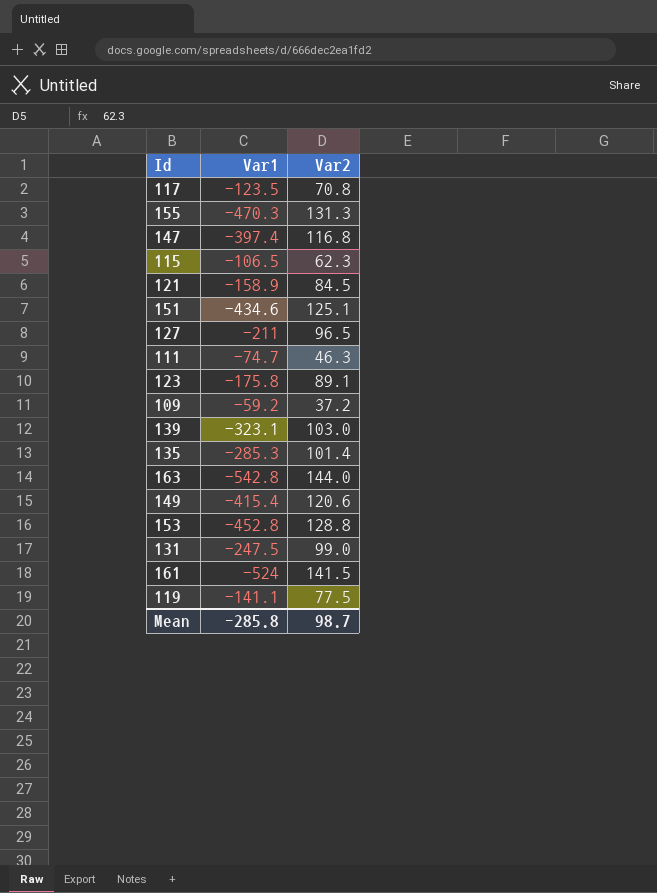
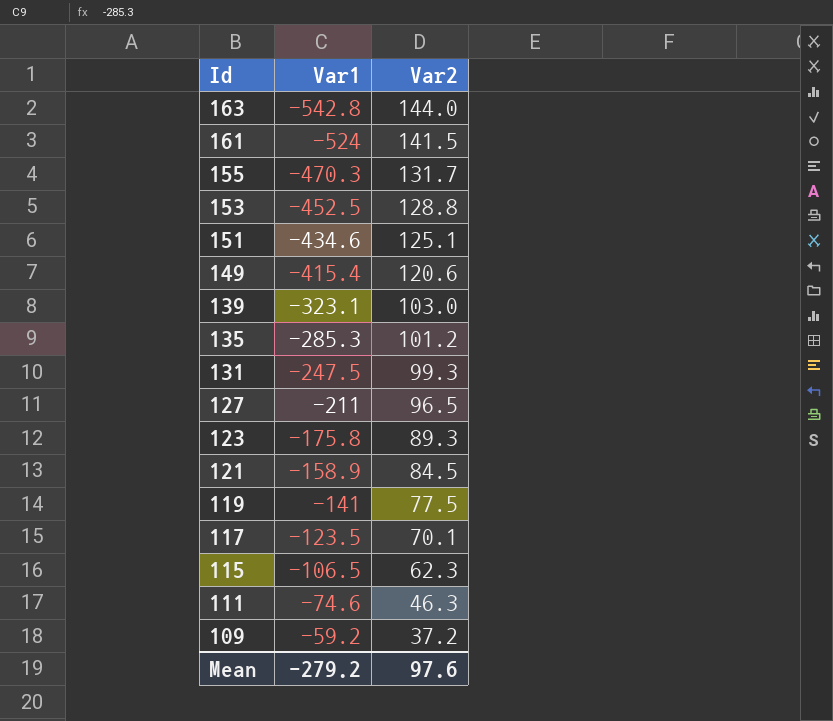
row order: none -> Id descending
row 147: -397.4 | 116.8 -> none
155 | Var2: 131.3 -> 131.7
153 | Var1: -452.8 -> -452.5
135 | Var2: 101.4 -> 101.2
131 | Var2: 99.0 -> 99.3
123 | Var2: 89.1 -> 89.3
119 | Var1: -141.1 -> -141
117 | Var2: 70.8 -> 70.1
111 | Var1: -74.7 -> -74.6
Mean | Var1: -285.8 -> -279.2
Mean | Var2: 98.7 -> 97.6

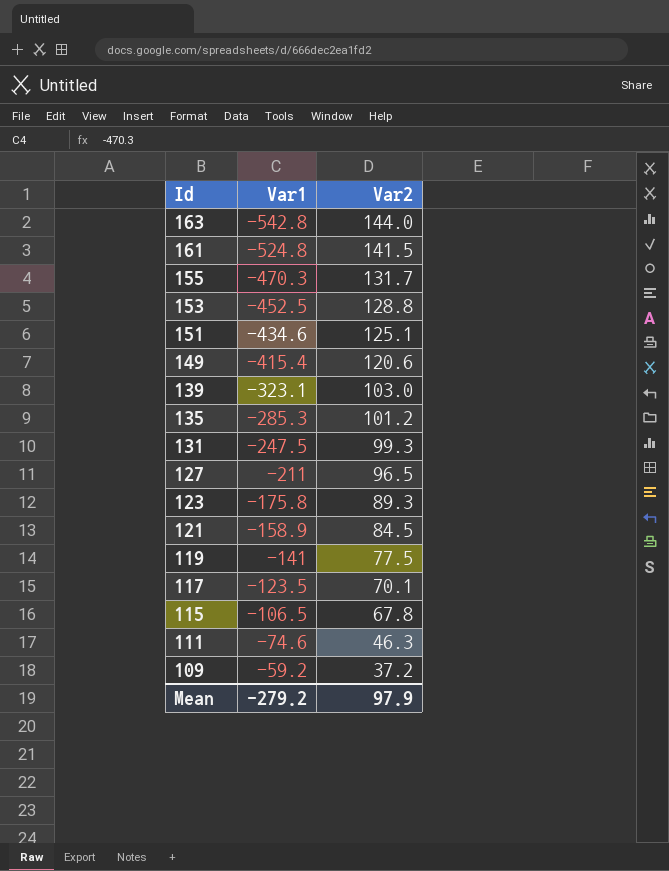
161 | Var1: -524 -> -524.8
115 | Var2: 62.3 -> 67.8
Mean | Var2: 97.6 -> 97.9

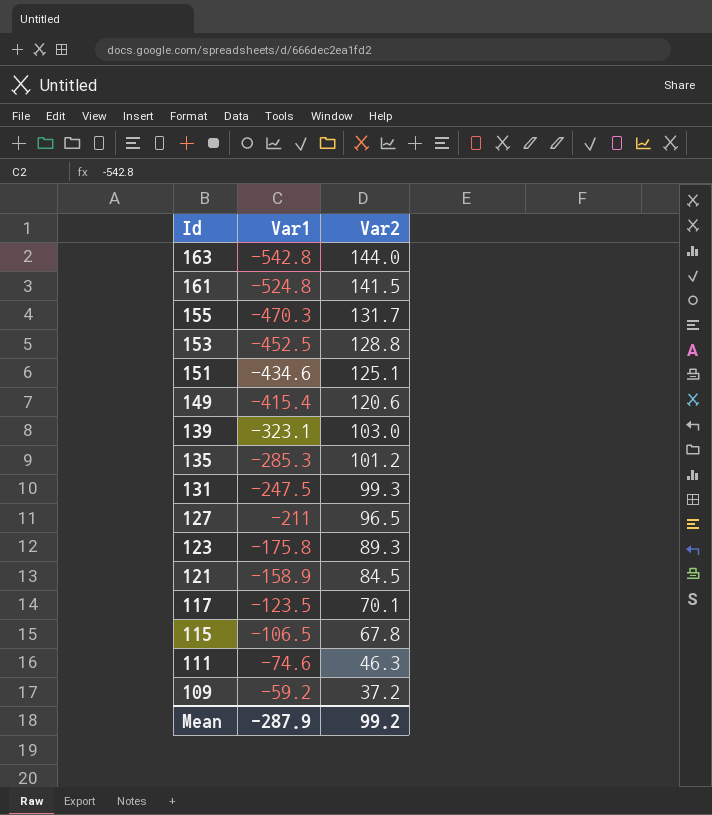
row 119: -141 | 77.5 -> none
Mean | Var1: -279.2 -> -287.9
Mean | Var2: 97.9 -> 99.2

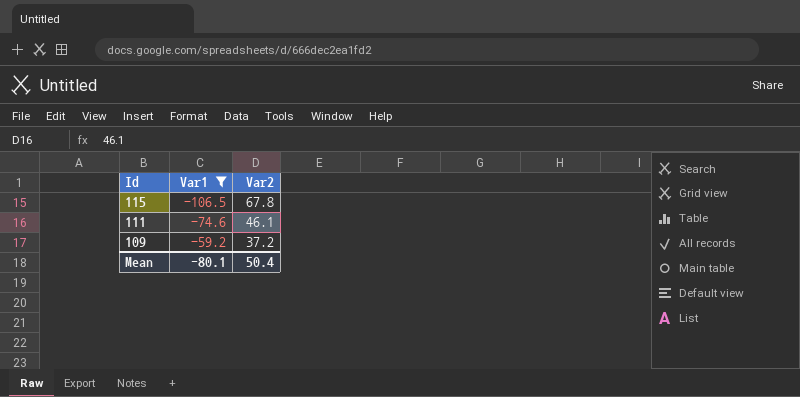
filter: none -> Var1 >= -106.5
111 | Var2: 46.3 -> 46.1
Mean | Var1: -287.9 -> -80.1
Mean | Var2: 99.2 -> 50.4

